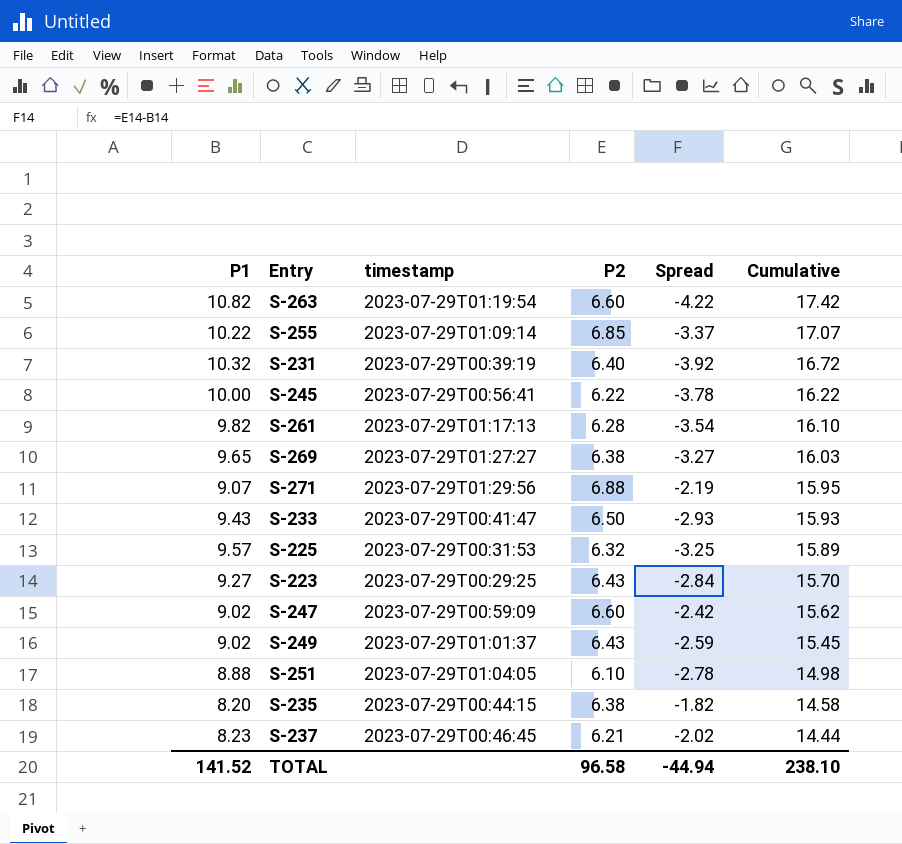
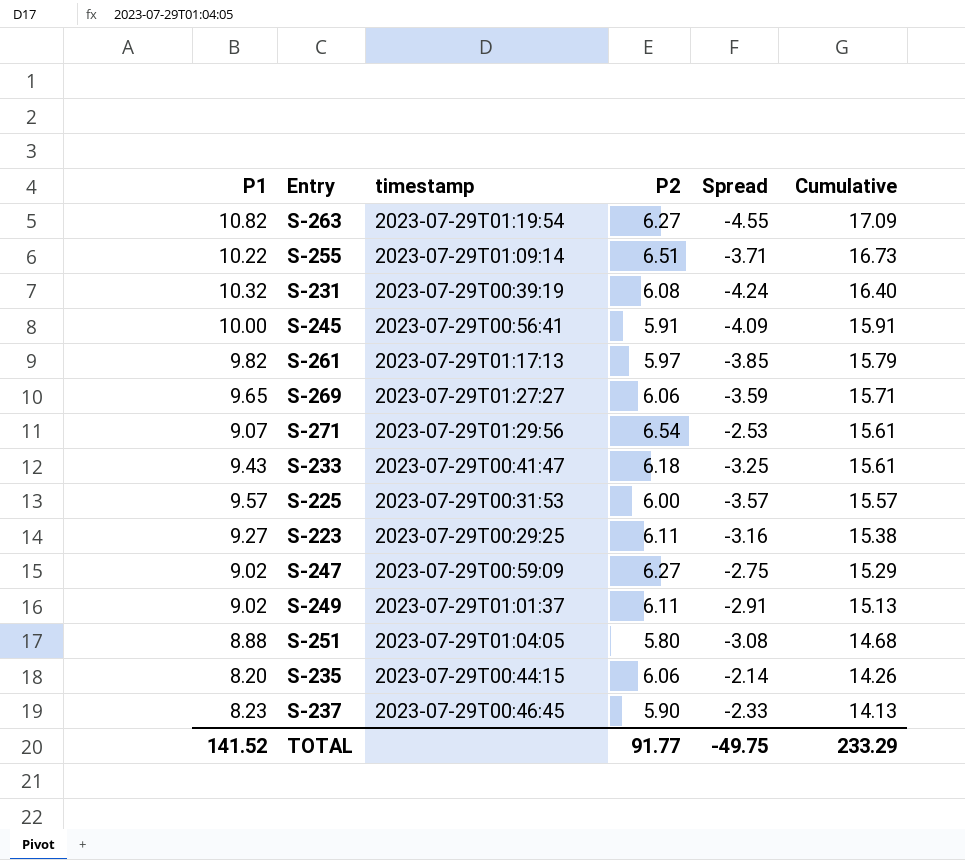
S-263 | P2: 6.60 -> 6.27
S-263 | Spread: -4.22 -> -4.55
S-263 | Cumulative: 17.42 -> 17.09
S-255 | P2: 6.85 -> 6.51
S-255 | Spread: -3.37 -> -3.71
S-255 | Cumulative: 17.07 -> 16.73
S-231 | P2: 6.40 -> 6.08
S-231 | Spread: -3.92 -> -4.24
S-231 | Cumulative: 16.72 -> 16.40
S-245 | P2: 6.22 -> 5.91
S-245 | Spread: -3.78 -> -4.09
S-245 | Cumulative: 16.22 -> 15.91
S-261 | P2: 6.28 -> 5.97
S-261 | Spread: -3.54 -> -3.85
S-261 | Cumulative: 16.10 -> 15.79
S-269 | P2: 6.38 -> 6.06
S-269 | Spread: -3.27 -> -3.59
S-269 | Cumulative: 16.03 -> 15.71
S-271 | P2: 6.88 -> 6.54
S-271 | Spread: -2.19 -> -2.53
S-271 | Cumulative: 15.95 -> 15.61
S-233 | P2: 6.50 -> 6.18
S-233 | Spread: -2.93 -> -3.25
S-233 | Cumulative: 15.93 -> 15.61
S-225 | P2: 6.32 -> 6.00
S-225 | Spread: -3.25 -> -3.57
S-225 | Cumulative: 15.89 -> 15.57
S-223 | P2: 6.43 -> 6.11
S-223 | Spread: -2.84 -> -3.16
S-223 | Cumulative: 15.70 -> 15.38
S-247 | P2: 6.60 -> 6.27
S-247 | Spread: -2.42 -> -2.75
S-247 | Cumulative: 15.62 -> 15.29
S-249 | P2: 6.43 -> 6.11
S-249 | Spread: -2.59 -> -2.91
S-249 | Cumulative: 15.45 -> 15.13
S-251 | P2: 6.10 -> 5.80
S-251 | Spread: -2.78 -> -3.08
S-251 | Cumulative: 14.98 -> 14.68
S-235 | P2: 6.38 -> 6.06
S-235 | Spread: -1.82 -> -2.14
S-235 | Cumulative: 14.58 -> 14.26
S-237 | P2: 6.21 -> 5.90
S-237 | Spread: -2.02 -> -2.33
S-237 | Cumulative: 14.44 -> 14.13
TOTAL | P2: 96.58 -> 91.77
TOTAL | Spread: -44.94 -> -49.75
TOTAL | Cumulative: 238.10 -> 233.29

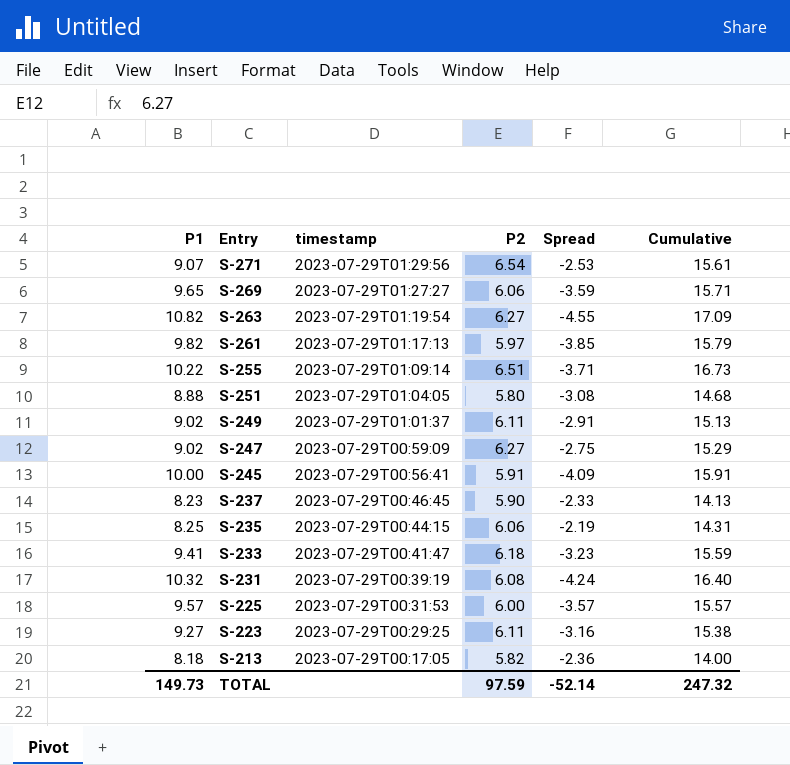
row order: Cumulative descending -> Entry descending
S-235 | P1: 8.20 -> 8.25
S-235 | Spread: -2.14 -> -2.19
S-235 | Cumulative: 14.26 -> 14.31
S-233 | P1: 9.43 -> 9.41
S-233 | Spread: -3.25 -> -3.23
S-233 | Cumulative: 15.61 -> 15.59
row S-213: none -> 8.18 | 2023-07-29T00:17:05 | 5.82 | -2.36 | 14.00
TOTAL | P1: 141.52 -> 149.73
TOTAL | P2: 91.77 -> 97.59
TOTAL | Spread: -49.75 -> -52.14
TOTAL | Cumulative: 233.29 -> 247.32

